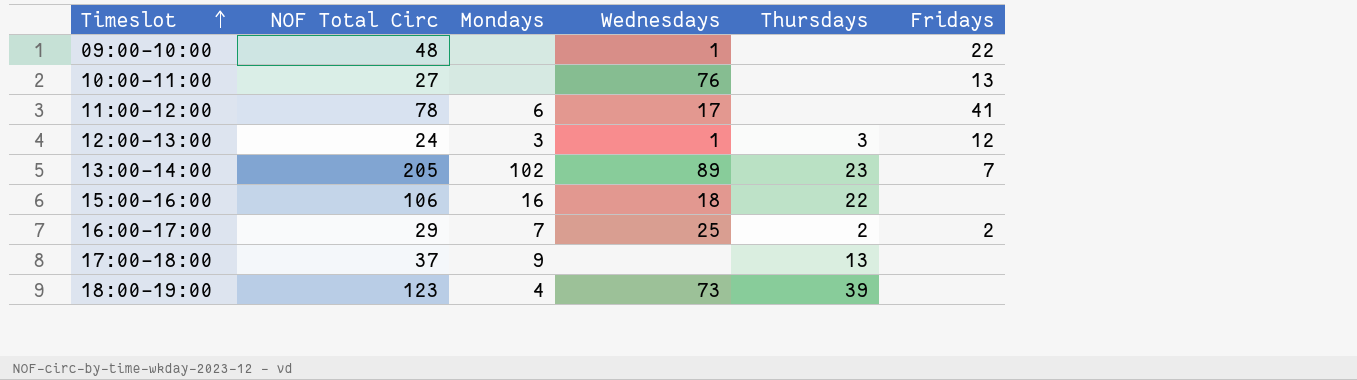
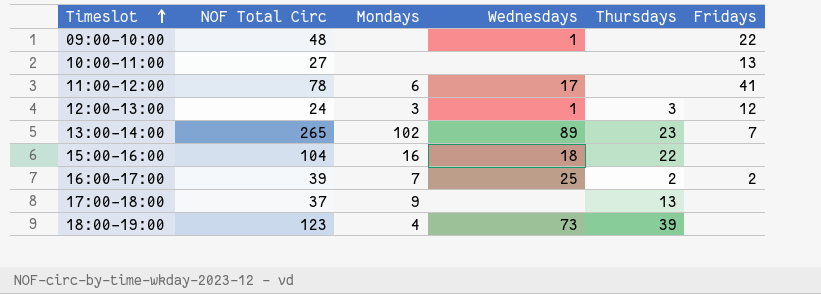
10:00-11:00 | Wednesdays: 76 -> none
13:00-14:00 | NOF Total Circ: 205 -> 265
15:00-16:00 | NOF Total Circ: 106 -> 104
16:00-17:00 | NOF Total Circ: 29 -> 39

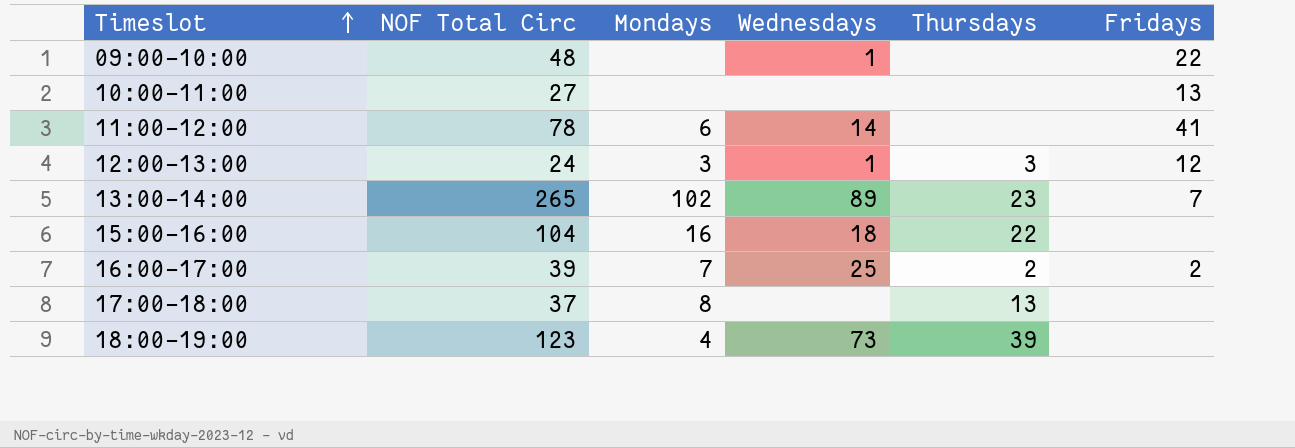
11:00-12:00 | Wednesdays: 17 -> 14
17:00-18:00 | Mondays: 9 -> 8

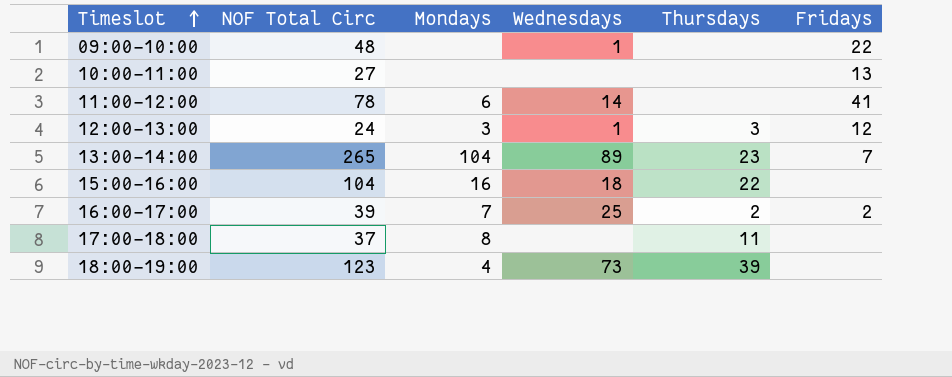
13:00-14:00 | Mondays: 102 -> 104
17:00-18:00 | Thursdays: 13 -> 11

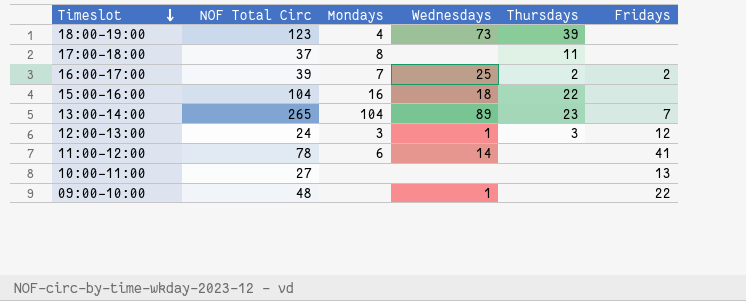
row order: Timeslot ascending -> Timeslot descending

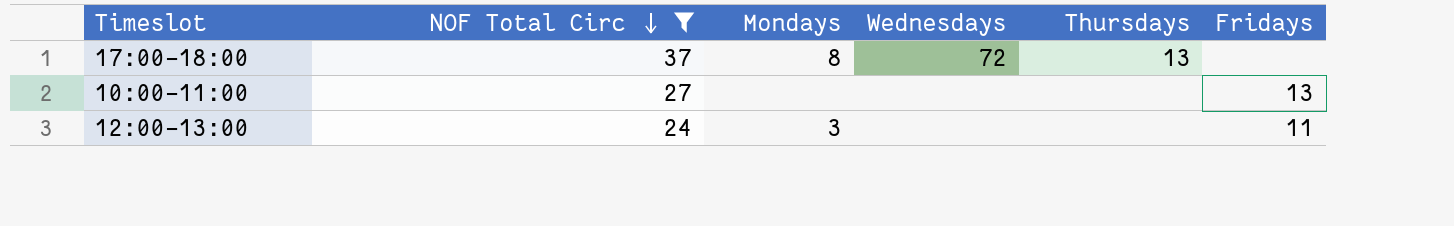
filter: none -> NOF Total Circ <= 37
row order: Timeslot descending -> NOF Total Circ descending
17:00-18:00 | Wednesdays: none -> 72
17:00-18:00 | Thursdays: 11 -> 13
12:00-13:00 | Wednesdays: 1 -> none
12:00-13:00 | Thursdays: 3 -> none
12:00-13:00 | Fridays: 12 -> 11

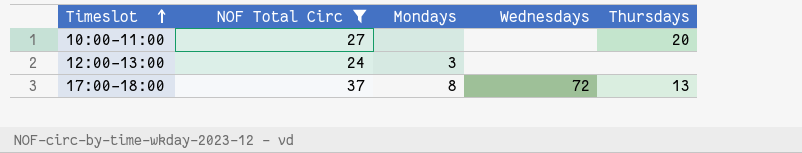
row order: NOF Total Circ descending -> Timeslot ascending
column Fridays | position: 6 -> none
10:00-11:00 | Thursdays: none -> 20

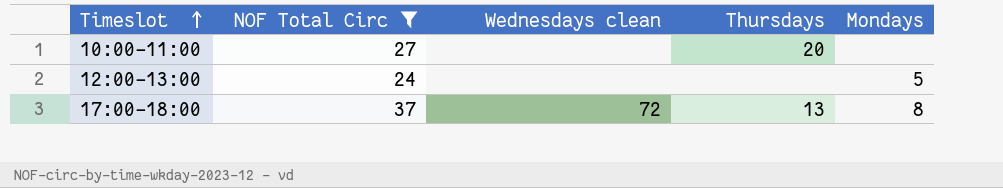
column name: Wednesdays -> Wednesdays clean
column Mondays | position: 3 -> 5
12:00-13:00 | Mondays: 3 -> 5

